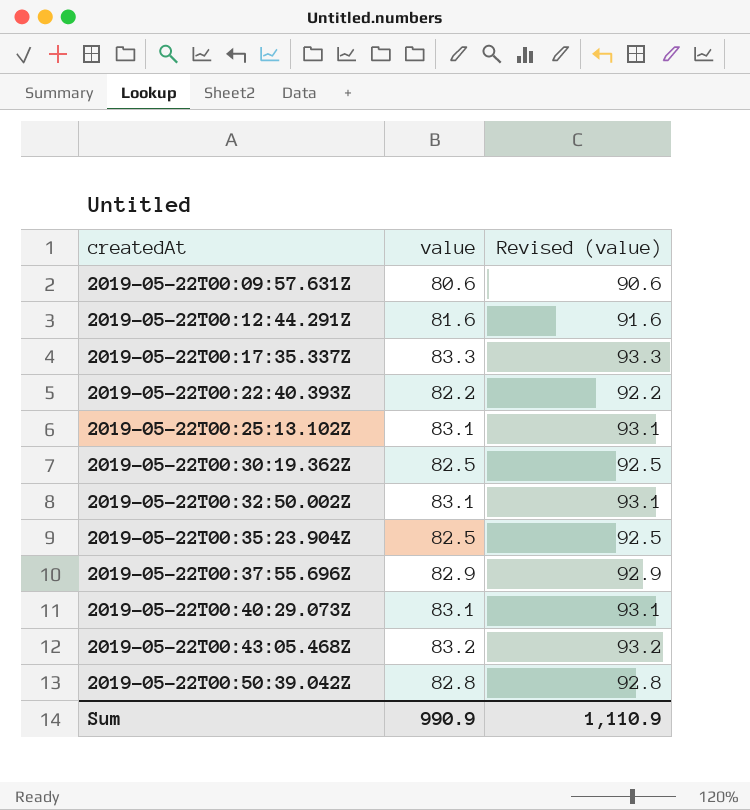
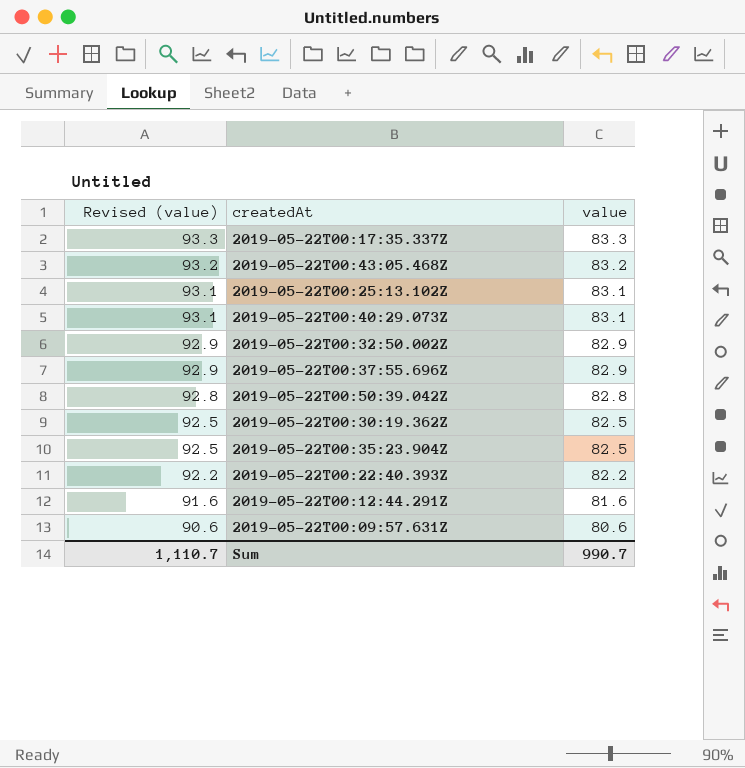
row order: createdAt ascending -> Revised (value) descending
column Revised (value) | position: 3 -> 1
2019-05-22T00:32:50.002Z | Revised (value): 93.1 -> 92.9
2019-05-22T00:32:50.002Z | value: 83.1 -> 82.9
Sum | Revised (value): 1,110.9 -> 1,110.7
Sum | value: 990.9 -> 990.7

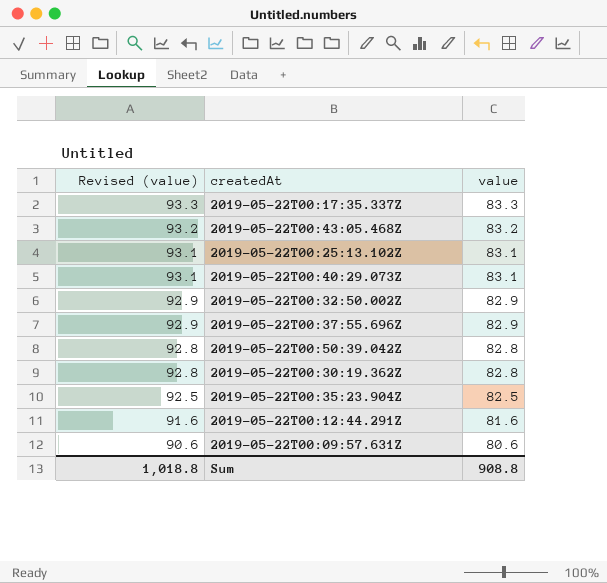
row 2019-05-22T00:22:40.393Z: 92.2 | 82.2 -> none
2019-05-22T00:30:19.362Z | Revised (value): 92.5 -> 92.8
2019-05-22T00:30:19.362Z | value: 82.5 -> 82.8
Sum | Revised (value): 1,110.7 -> 1,018.8
Sum | value: 990.7 -> 908.8

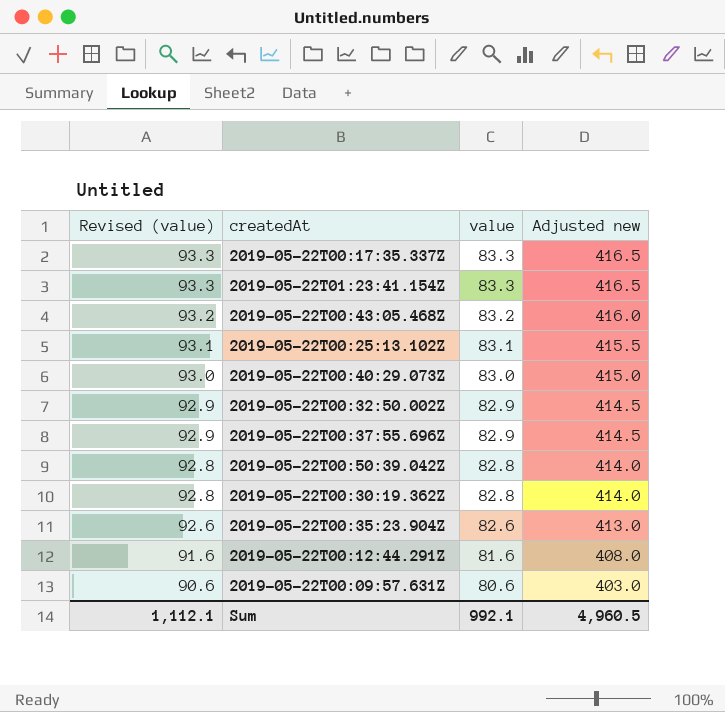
column Adjusted new | formula: none -> [value] * 5
row 2019-05-22T01:23:41.154Z: none -> 93.3 | 83.3 | 416.5
2019-05-22T00:40:29.073Z | Revised (value): 93.1 -> 93.0
2019-05-22T00:40:29.073Z | value: 83.1 -> 83.0
2019-05-22T00:35:23.904Z | Revised (value): 92.5 -> 92.6
2019-05-22T00:35:23.904Z | value: 82.5 -> 82.6
Sum | Revised (value): 1,018.8 -> 1,112.1
Sum | value: 908.8 -> 992.1

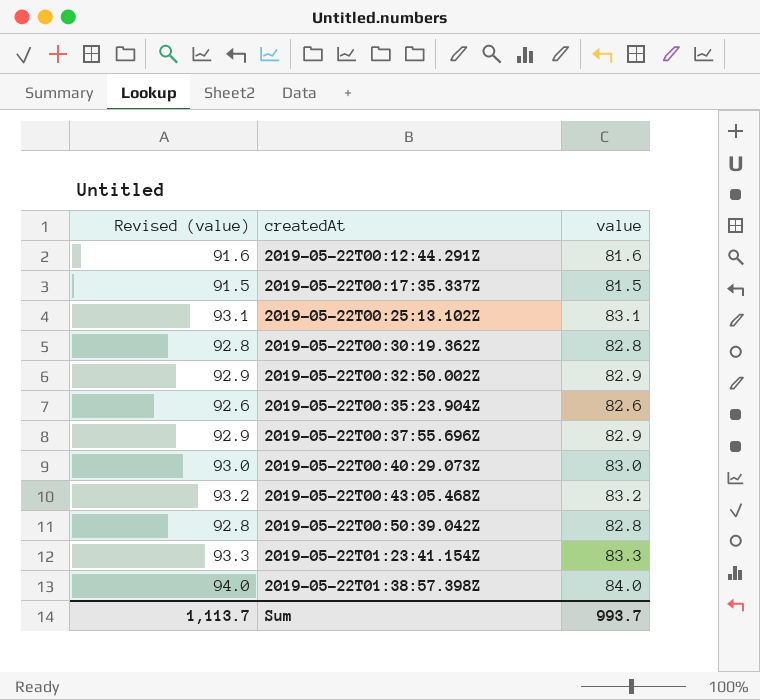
row order: Revised (value) descending -> createdAt ascending
column Adjusted new | formula: [value] * 5 -> none
row 2019-05-22T00:09:57.631Z: 90.6 | 80.6 | 403.0 -> none
2019-05-22T00:17:35.337Z | Revised (value): 93.3 -> 91.5
2019-05-22T00:17:35.337Z | value: 83.3 -> 81.5
row 2019-05-22T01:38:57.398Z: none -> 94.0 | 84.0
Sum | Revised (value): 1,112.1 -> 1,113.7
Sum | value: 992.1 -> 993.7

